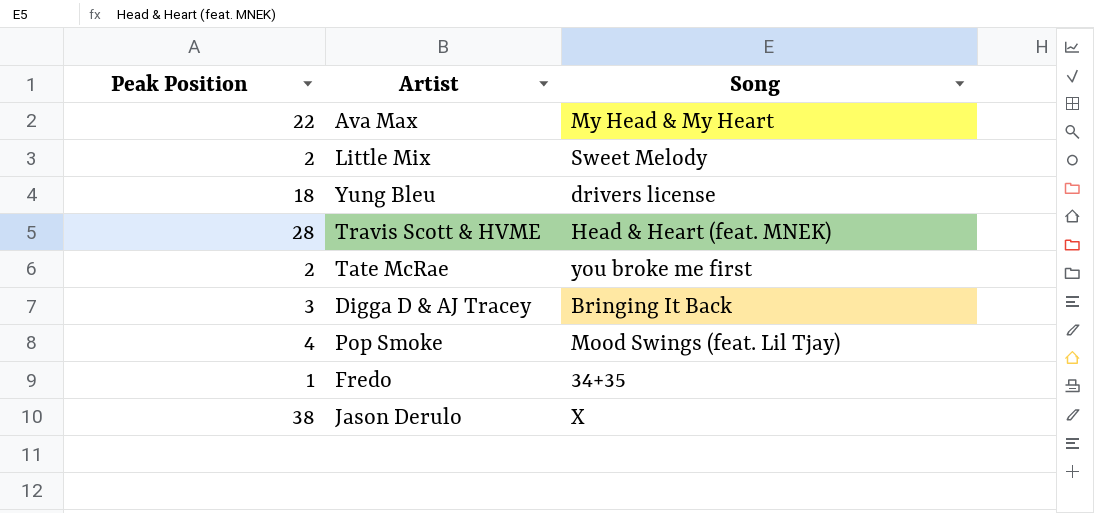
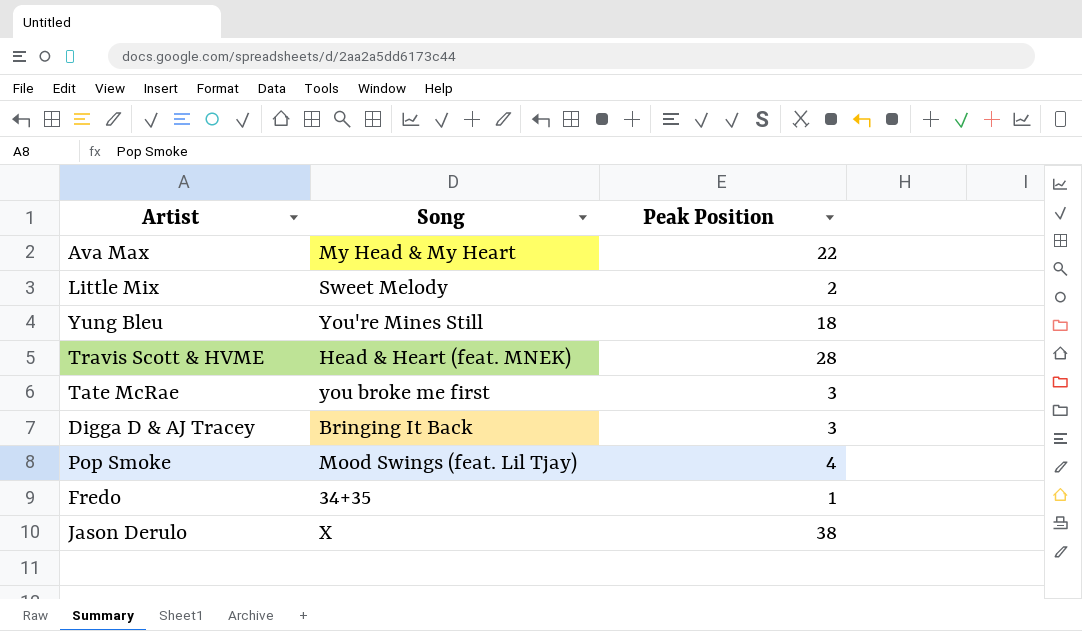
column Peak Position | position: 1 -> 3
Yung Bleu | Song: drivers license -> You're Mines Still
Tate McRae | Peak Position: 2 -> 3

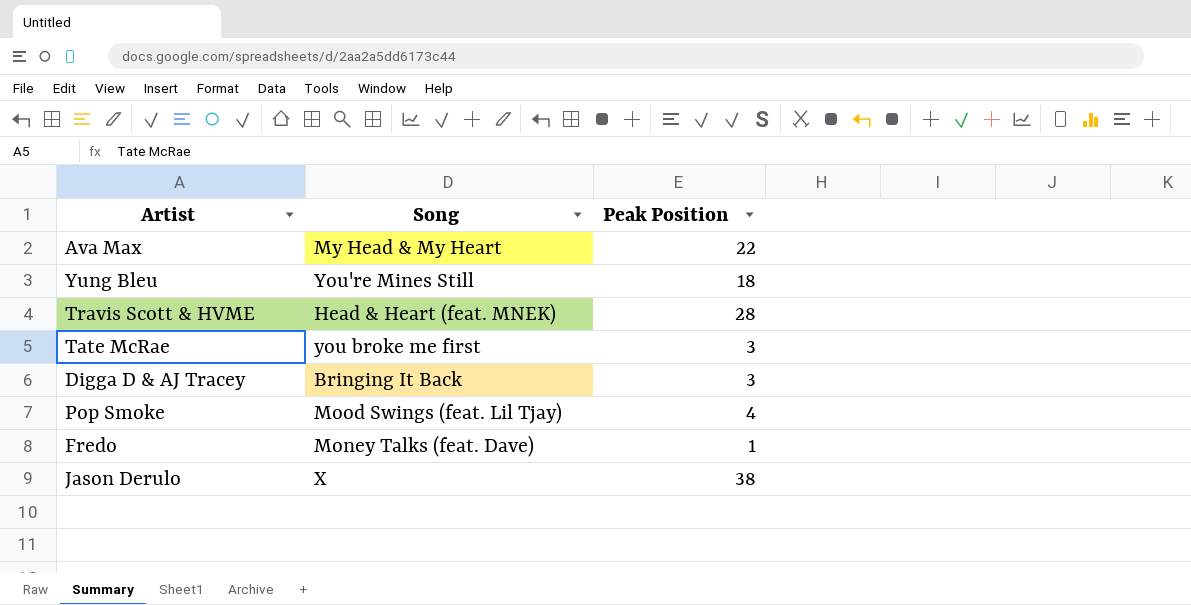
row Little Mix: Sweet Melody | 2 -> none
Fredo | Song: 34+35 -> Money Talks (feat. Dave)

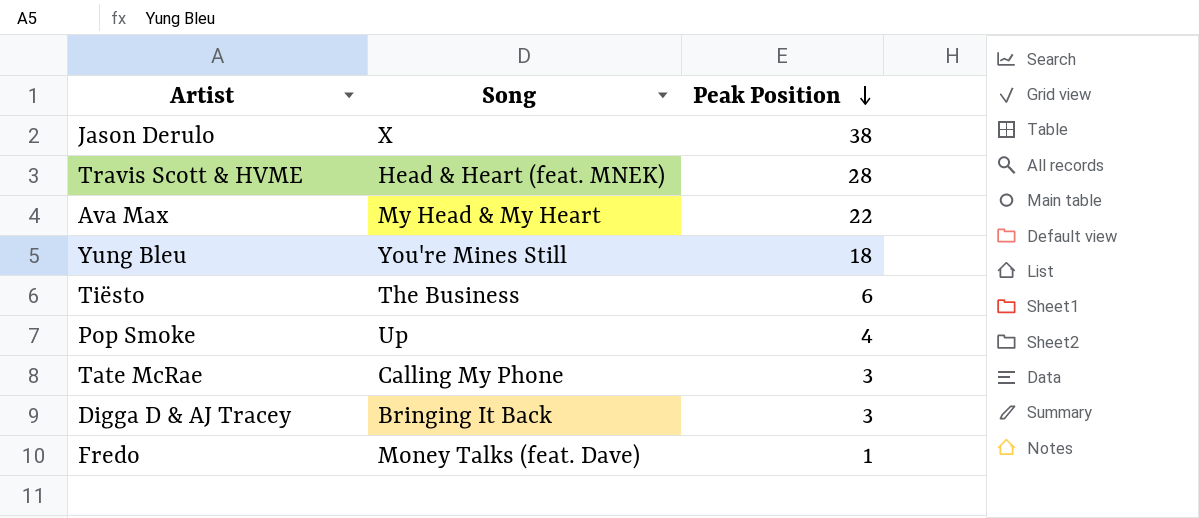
row order: none -> Peak Position descending
row Tiësto: none -> The Business | 6
Pop Smoke | Song: Mood Swings (feat. Lil Tjay) -> Up
Tate McRae | Song: you broke me first -> Calling My Phone

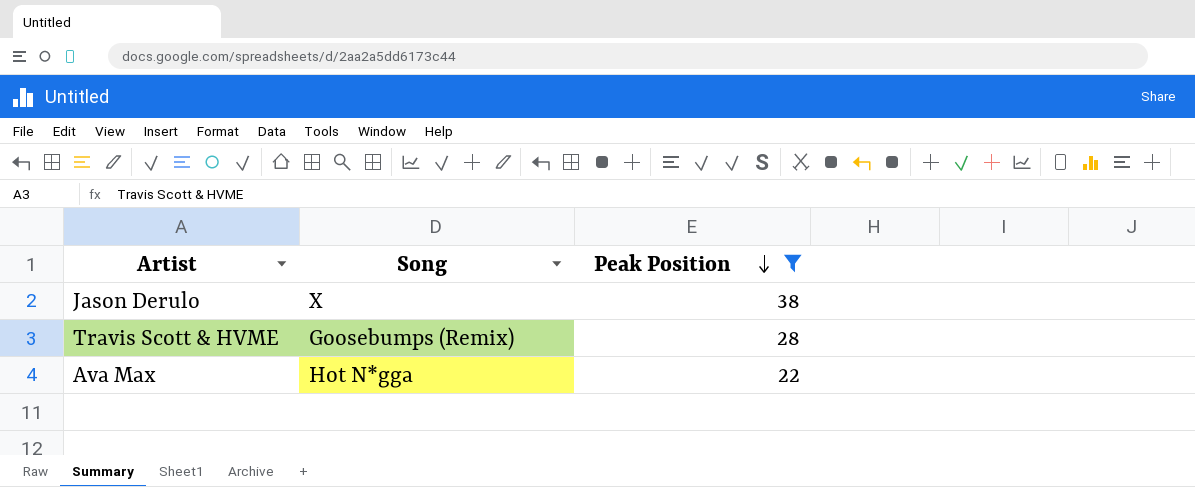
filter: none -> Peak Position >= 22
Travis Scott & HVME | Song: Head & Heart (feat. MNEK) -> Goosebumps (Remix)
Ava Max | Song: My Head & My Heart -> Hot N*gga

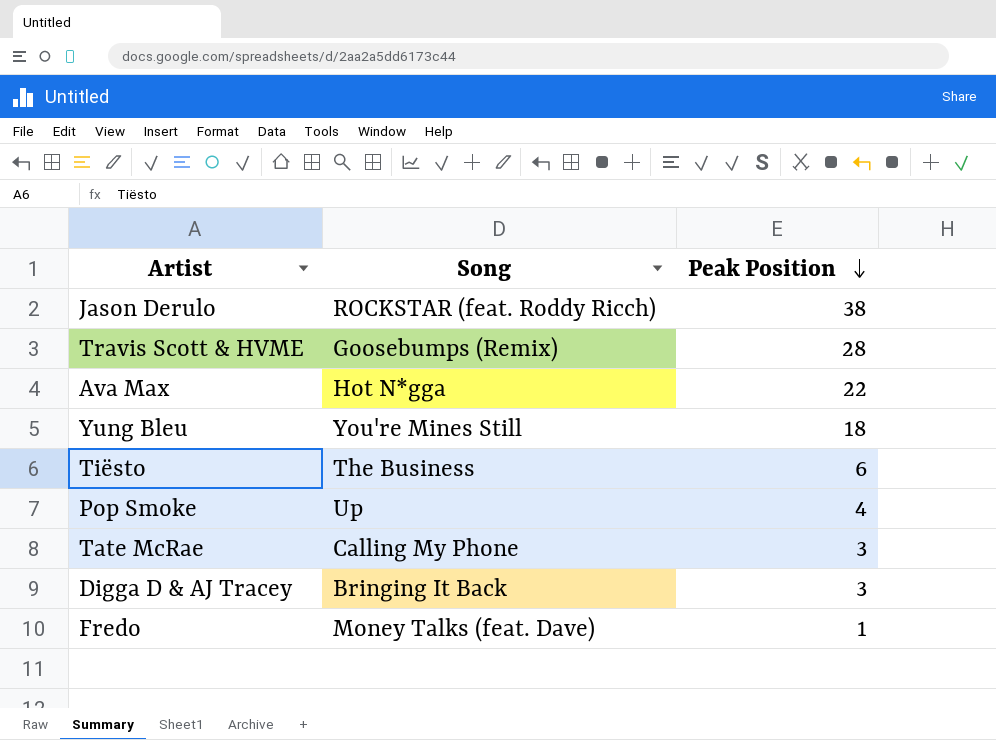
filter: Peak Position >= 22 -> none
Jason Derulo | Song: X -> ROCKSTAR (feat. Roddy Ricch)

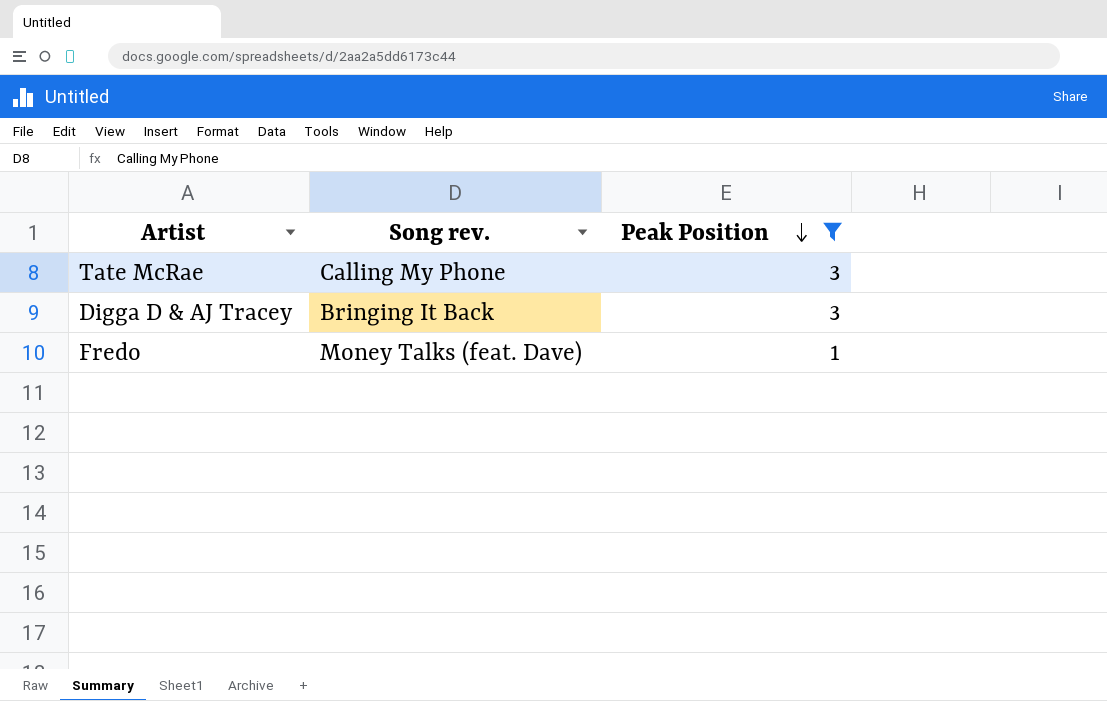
filter: none -> Peak Position <= 3
column name: Song -> Song rev.

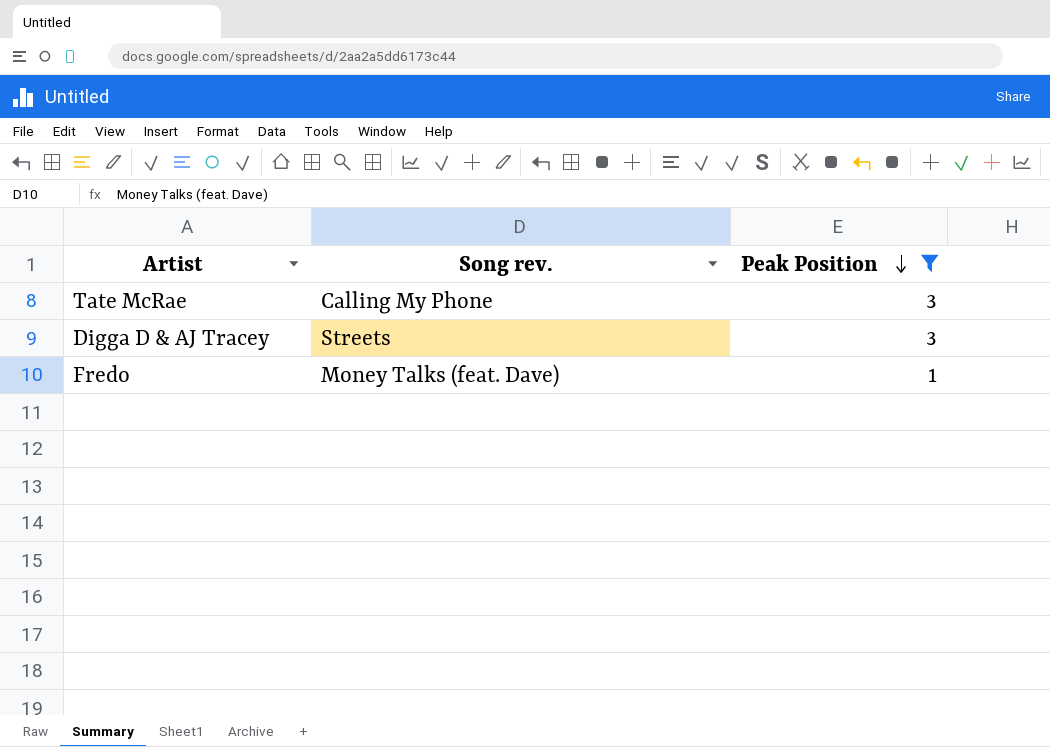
Digga D & AJ Tracey | Song rev.: Bringing It Back -> Streets

